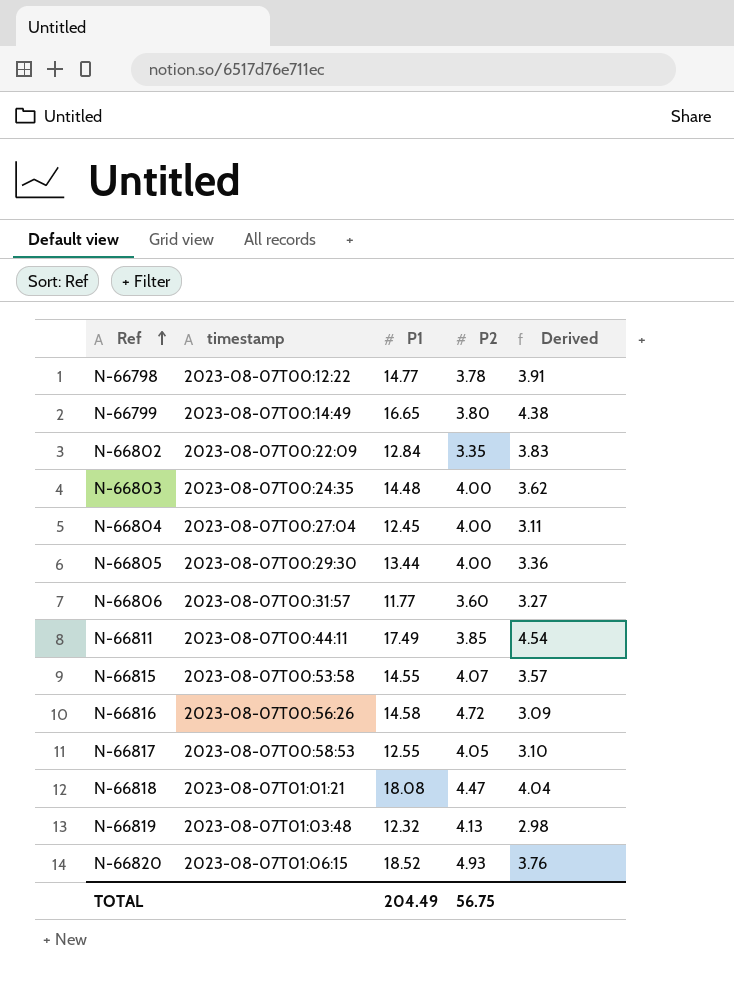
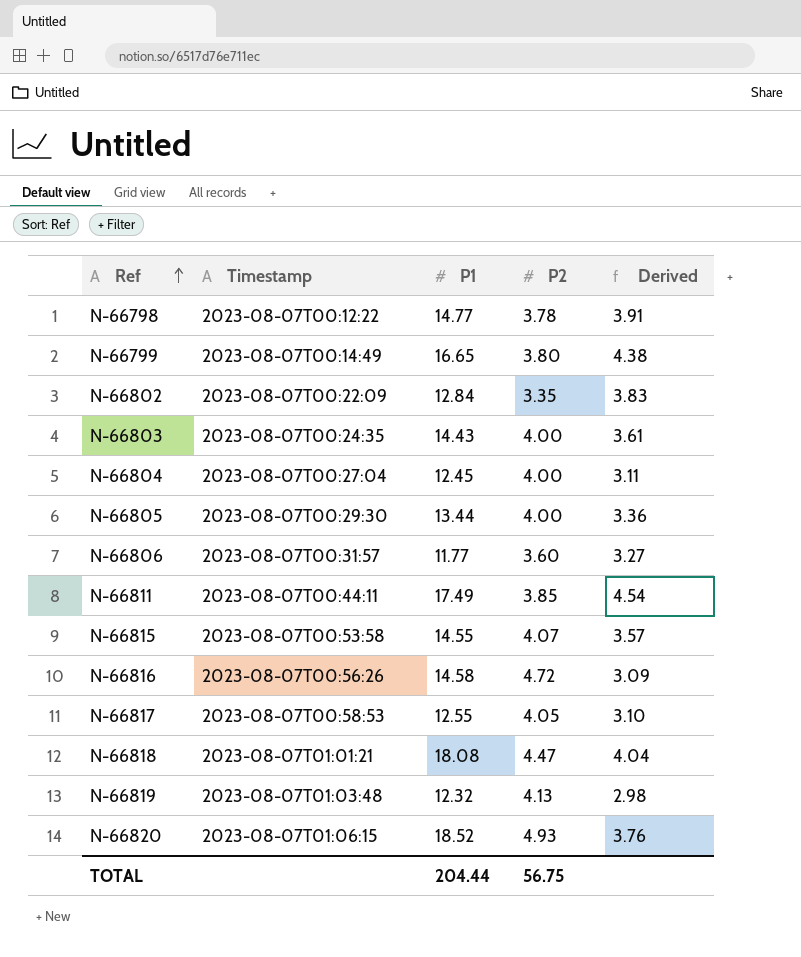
column name: timestamp -> Timestamp
N-66803 | P1: 14.48 -> 14.43
N-66803 | Derived: 3.62 -> 3.61
TOTAL | P1: 204.49 -> 204.44

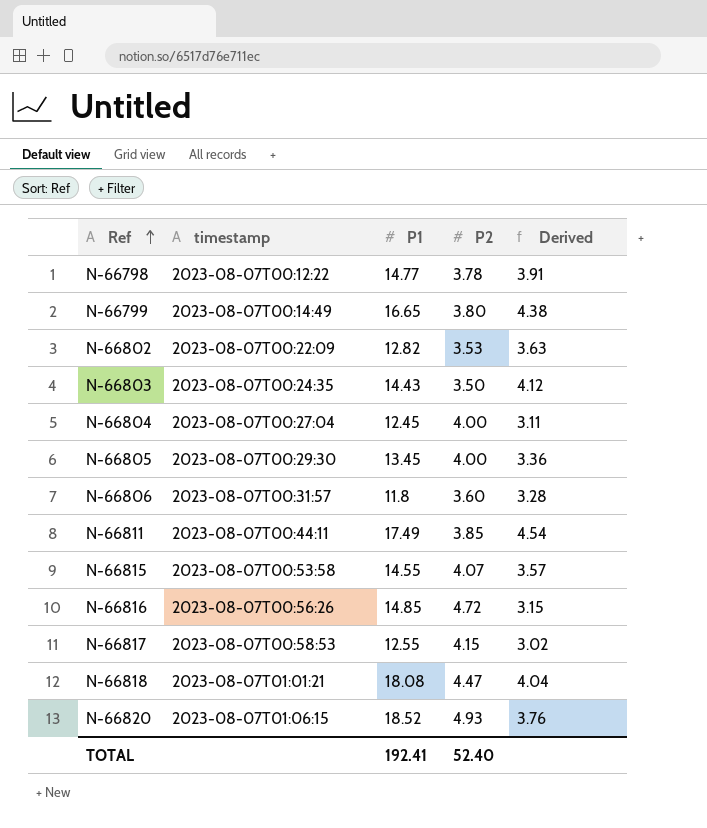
column name: Timestamp -> timestamp
row N-66819: 2023-08-07T01:03:48 | 12.32 | 4.13 | 2.98 -> none
N-66802 | P1: 12.84 -> 12.82
N-66802 | P2: 3.35 -> 3.53
N-66802 | Derived: 3.83 -> 3.63
N-66803 | P2: 4.00 -> 3.50
N-66803 | Derived: 3.61 -> 4.12
N-66805 | P1: 13.44 -> 13.45
N-66806 | P1: 11.77 -> 11.8
N-66806 | Derived: 3.27 -> 3.28
N-66816 | P1: 14.58 -> 14.85
N-66816 | Derived: 3.09 -> 3.15
N-66817 | P2: 4.05 -> 4.15
N-66817 | Derived: 3.10 -> 3.02
TOTAL | P1: 204.44 -> 192.41
TOTAL | P2: 56.75 -> 52.40

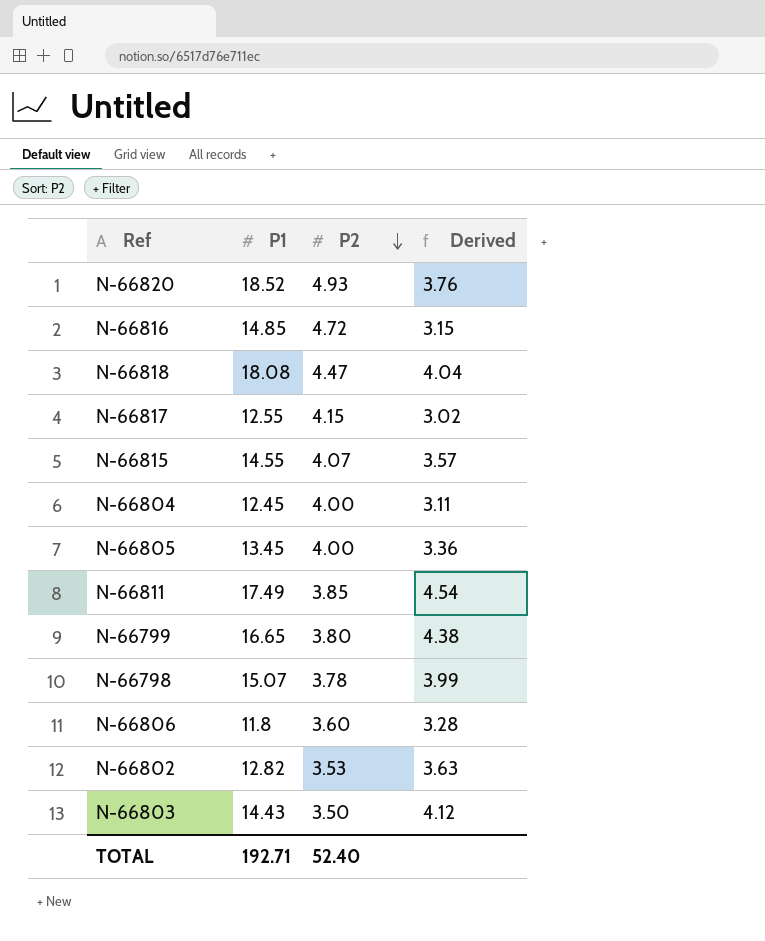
row order: Ref ascending -> P2 descending
column timestamp | position: 2 -> none
N-66798 | P1: 14.77 -> 15.07
N-66798 | Derived: 3.91 -> 3.99
TOTAL | P1: 192.41 -> 192.71

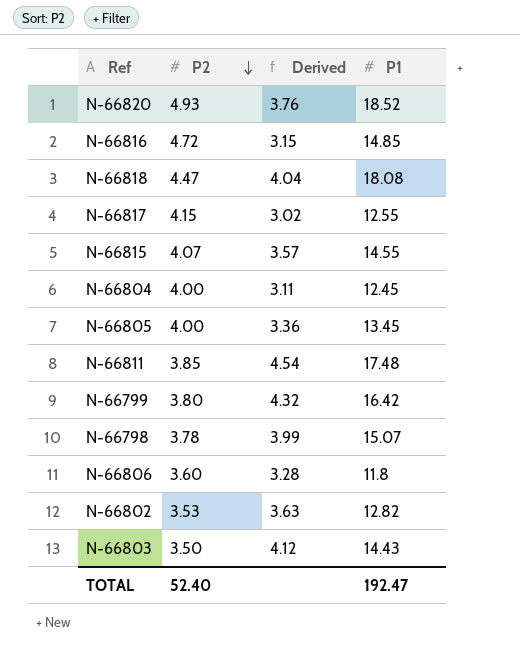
column P1 | position: 2 -> 4
N-66811 | P1: 17.49 -> 17.48
N-66799 | Derived: 4.38 -> 4.32
N-66799 | P1: 16.65 -> 16.42
TOTAL | P1: 192.71 -> 192.47

